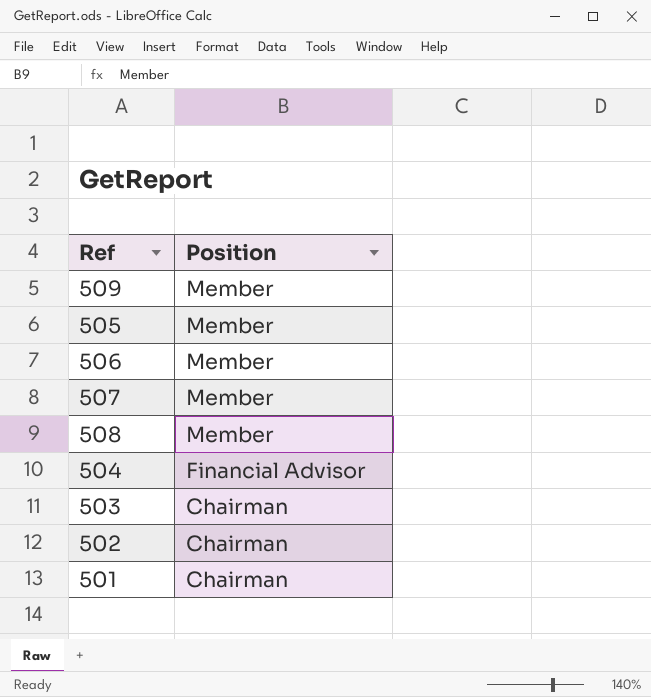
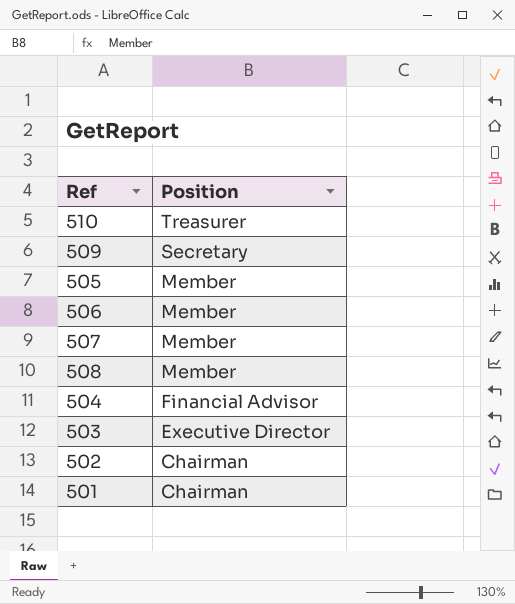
row 510: none -> Treasurer
509 | Position: Member -> Secretary
503 | Position: Chairman -> Executive Director

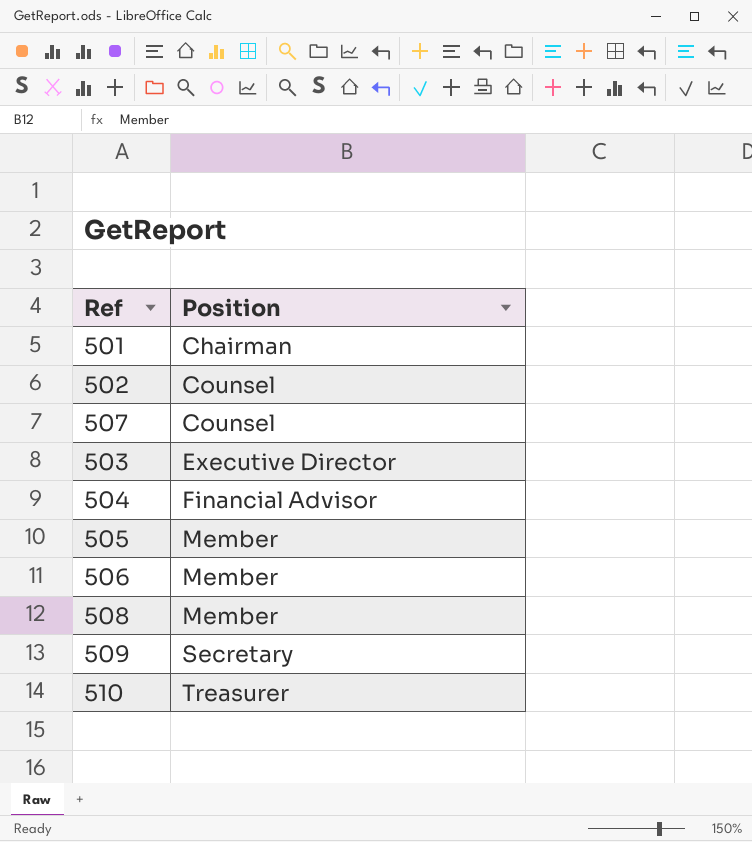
row order: Position descending -> Position ascending
502 | Position: Chairman -> Counsel
507 | Position: Member -> Counsel

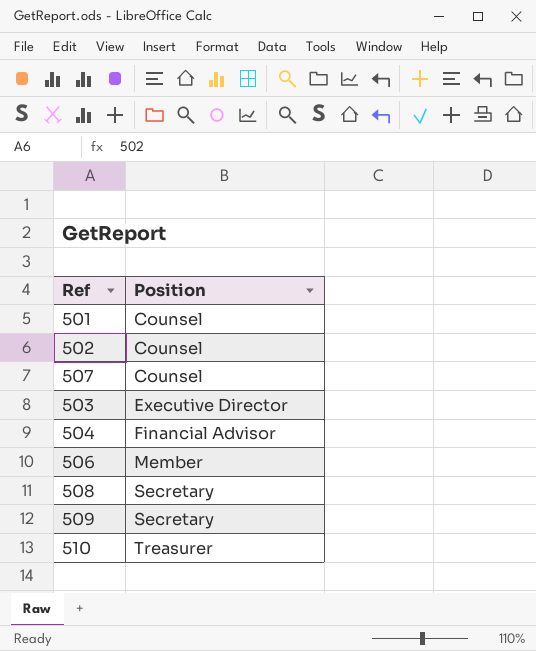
row 505: Member -> none
501 | Position: Chairman -> Counsel
508 | Position: Member -> Secretary

